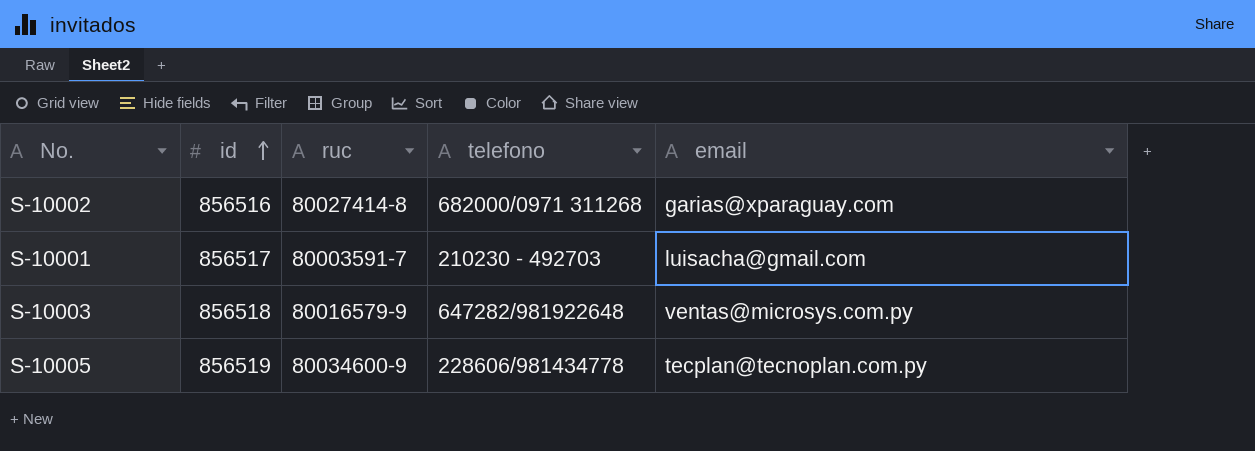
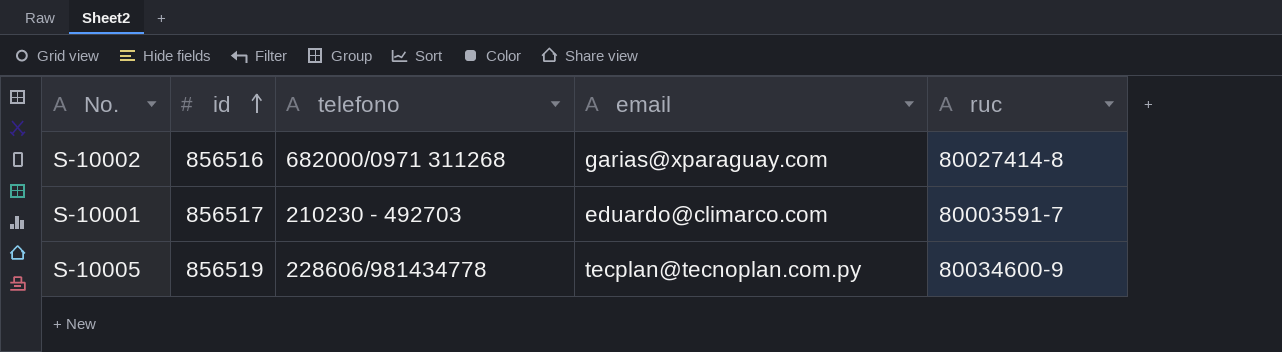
column ruc | position: 3 -> 5
row S-10003: 856518 | 80016579-9 | 647282/981922648 | ventas@microsys.com.py -> none
S-10001 | email: luisacha@gmail.com -> eduardo@climarco.com

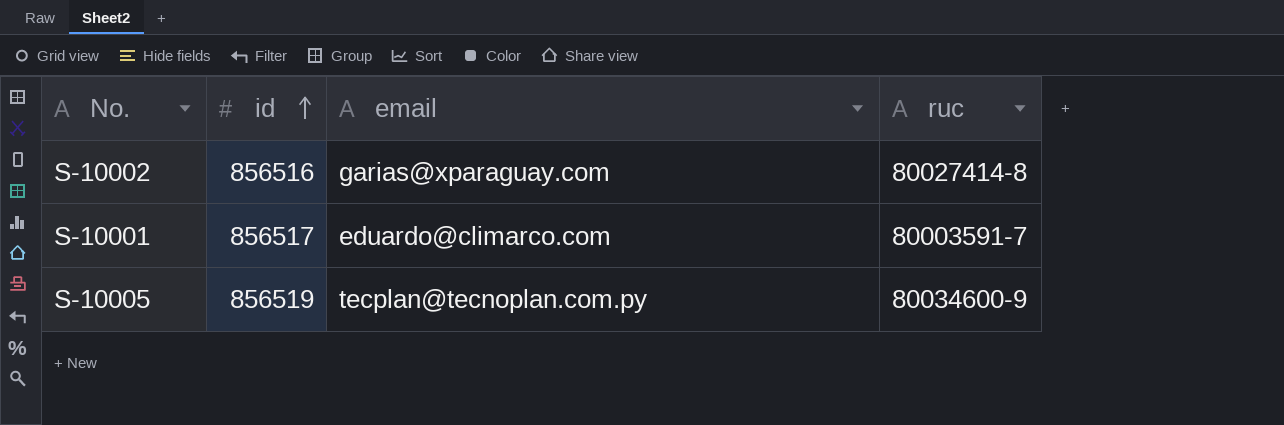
column telefono | position: 3 -> none

